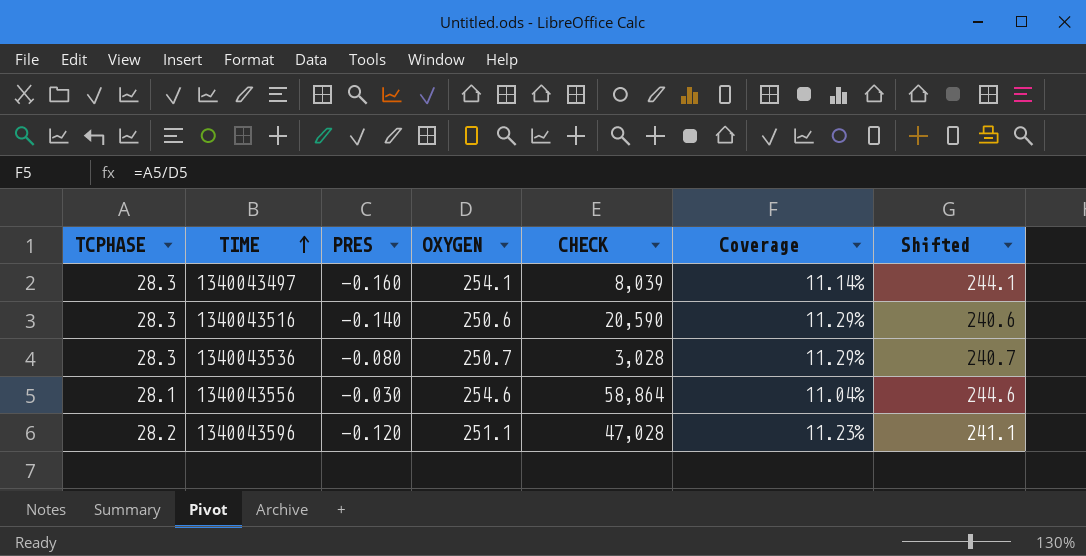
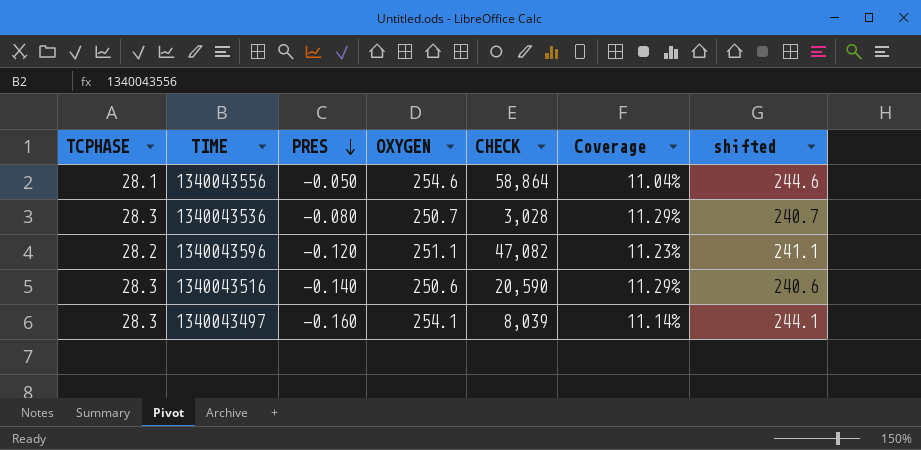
row order: TIME ascending -> PRES descending
column name: Shifted -> shifted
1340043556 | PRES: -0.030 -> -0.050
1340043596 | CHECK: 47,028 -> 47,082

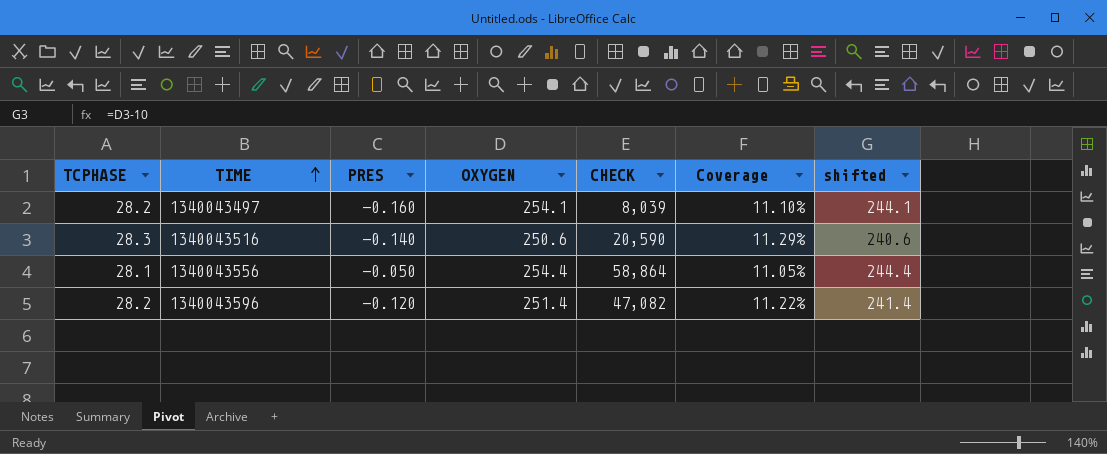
row order: PRES descending -> TIME ascending
row 1340043536: 28.3 | -0.080 | 250.7 | 3,028 | 11.29% | 240.7 -> none
1340043497 | TCPHASE: 28.3 -> 28.2
1340043497 | Coverage: 11.14% -> 11.10%
1340043556 | OXYGEN: 254.6 -> 254.4
1340043556 | Coverage: 11.04% -> 11.05%
1340043556 | shifted: 244.6 -> 244.4
1340043596 | OXYGEN: 251.1 -> 251.4
1340043596 | Coverage: 11.23% -> 11.22%
1340043596 | shifted: 241.1 -> 241.4

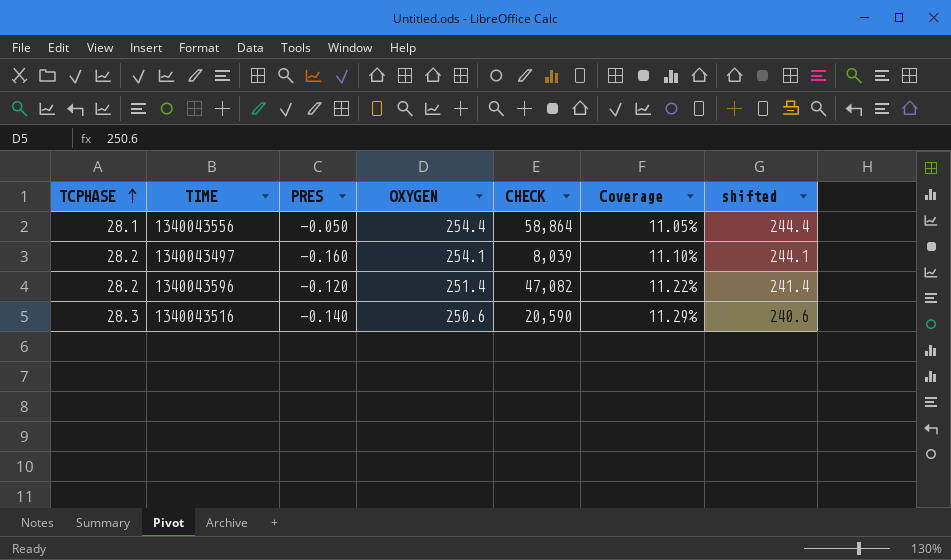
row order: TIME ascending -> TCPHASE ascending

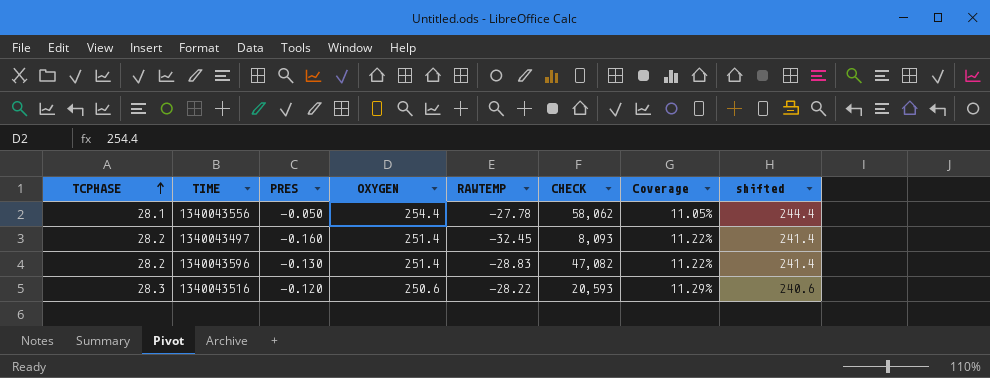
column RAWTEMP | position: none -> 5
1340043556 | CHECK: 58,864 -> 58,062
1340043497 | OXYGEN: 254.1 -> 251.4
1340043497 | CHECK: 8,039 -> 8,093
1340043497 | Coverage: 11.10% -> 11.22%
1340043497 | shifted: 244.1 -> 241.4
1340043596 | PRES: -0.120 -> -0.130
1340043516 | PRES: -0.140 -> -0.120
1340043516 | CHECK: 20,590 -> 20,593

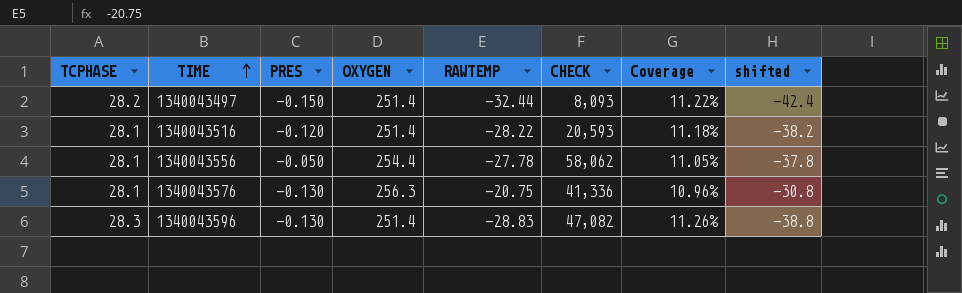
row order: TCPHASE ascending -> TIME ascending
column shifted | formula: [OXYGEN] - 10 -> [RAWTEMP] - 10
1340043497 | PRES: -0.160 -> -0.150
1340043497 | RAWTEMP: -32.45 -> -32.44
1340043516 | TCPHASE: 28.3 -> 28.1
1340043516 | OXYGEN: 250.6 -> 251.4
1340043516 | Coverage: 11.29% -> 11.18%
row 1340043576: none -> 28.1 | -0.130 | 256.3 | -20.75 | 41,336 | 10.96% | -30.8
1340043596 | TCPHASE: 28.2 -> 28.3
1340043596 | Coverage: 11.22% -> 11.26%

